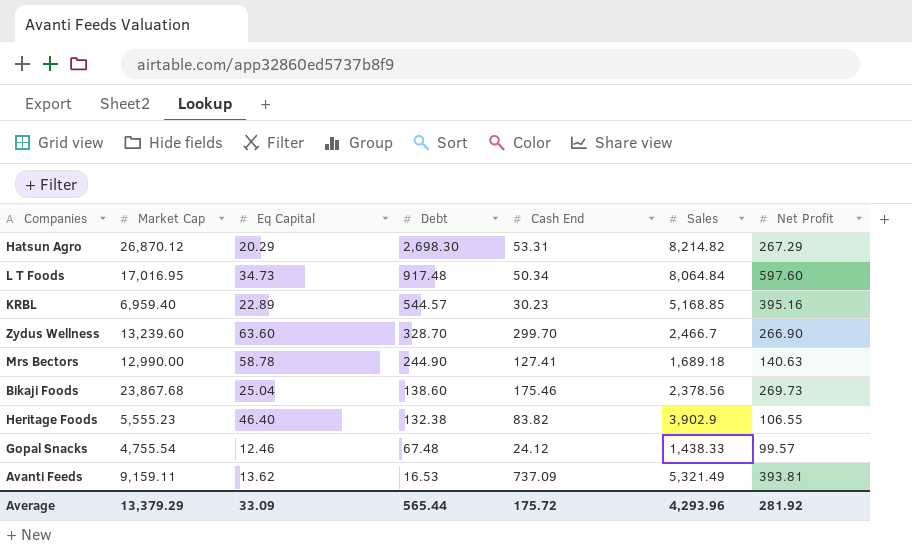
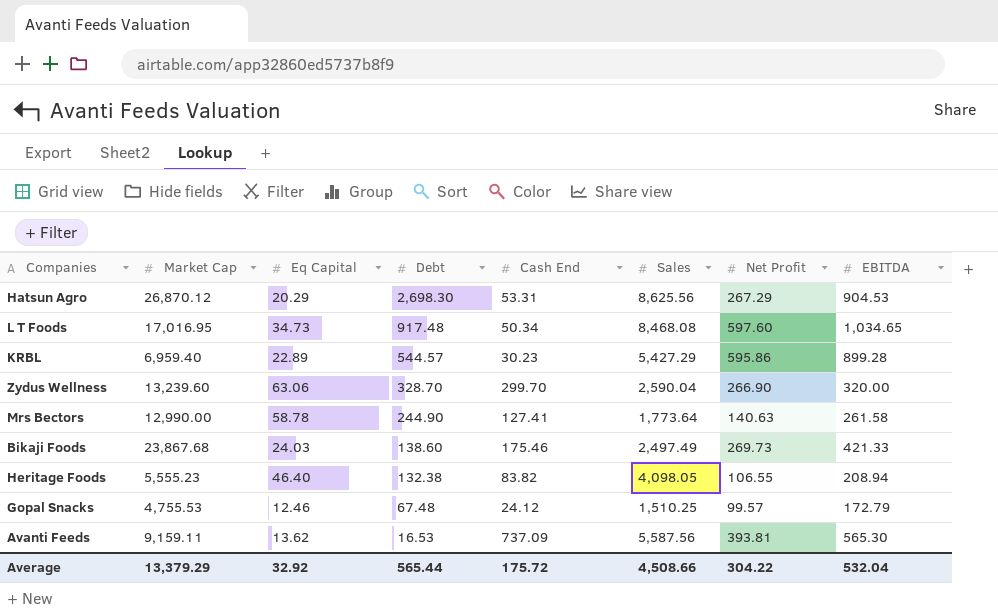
column EBITDA | position: none -> 8
Hatsun Agro | Sales: 8,214.82 -> 8,625.56
L T Foods | Sales: 8,064.84 -> 8,468.08
KRBL | Sales: 5,168.85 -> 5,427.29
KRBL | Net Profit: 395.16 -> 595.86
Zydus Wellness | Eq Capital: 63.60 -> 63.06
Zydus Wellness | Sales: 2,466.7 -> 2,590.04
Mrs Bectors | Sales: 1,689.18 -> 1,773.64
Bikaji Foods | Eq Capital: 25.04 -> 24.03
Bikaji Foods | Sales: 2,378.56 -> 2,497.49
Heritage Foods | Sales: 3,902.9 -> 4,098.05
Gopal Snacks | Market Cap: 4,755.54 -> 4,755.53
Gopal Snacks | Sales: 1,438.33 -> 1,510.25
Avanti Feeds | Sales: 5,321.49 -> 5,587.56
Average | Eq Capital: 33.09 -> 32.92
Average | Sales: 4,293.96 -> 4,508.66
Average | Net Profit: 281.92 -> 304.22

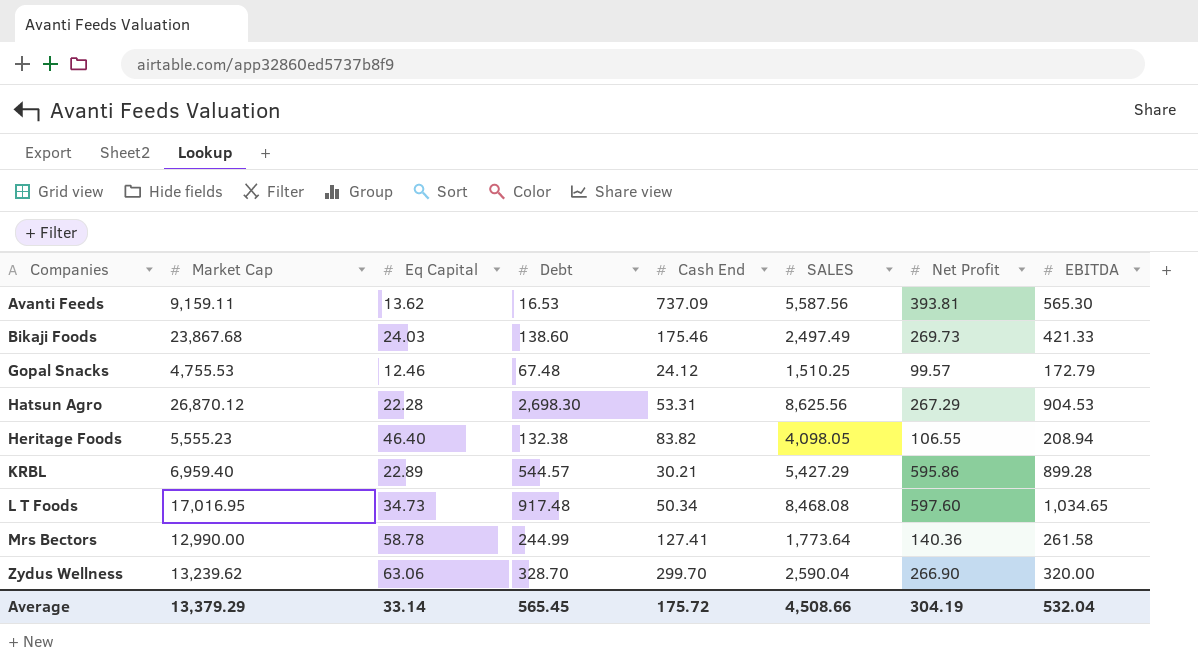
row order: Debt descending -> Companies ascending
column name: Sales -> SALES
Hatsun Agro | Eq Capital: 20.29 -> 22.28
KRBL | Cash End: 30.23 -> 30.21
Mrs Bectors | Debt: 244.90 -> 244.99
Mrs Bectors | Net Profit: 140.63 -> 140.36
Zydus Wellness | Market Cap: 13,239.60 -> 13,239.62
Average | Eq Capital: 32.92 -> 33.14
Average | Debt: 565.44 -> 565.45
Average | Net Profit: 304.22 -> 304.19

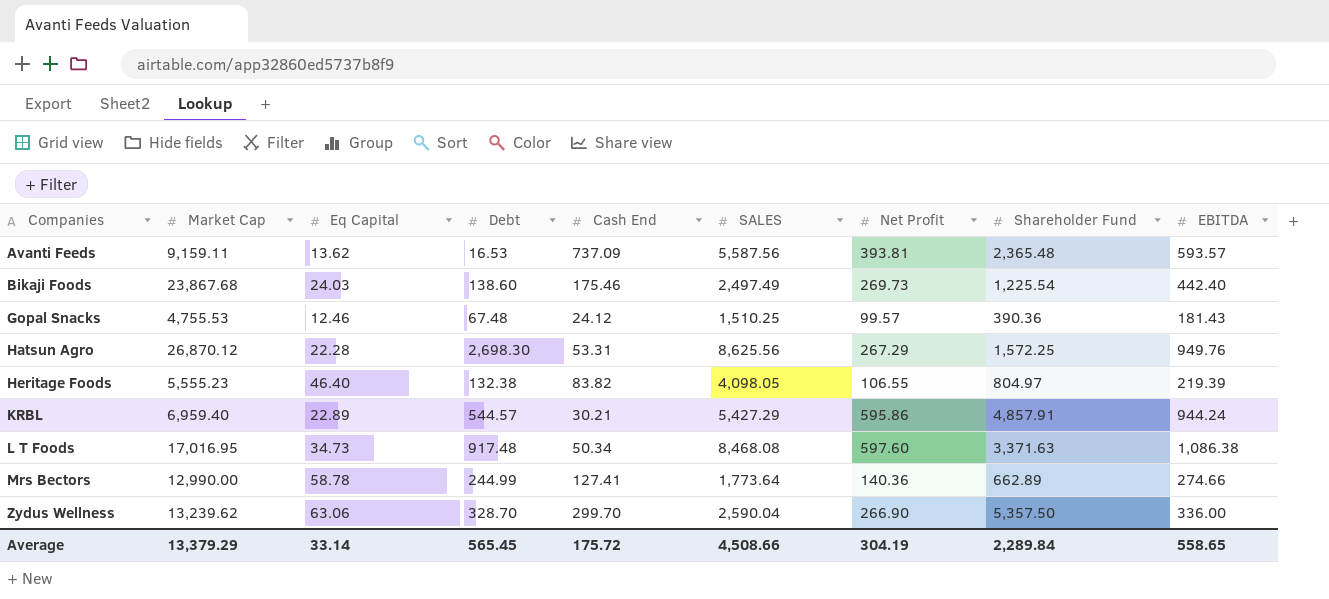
column Shareholder Fund | position: none -> 8
Avanti Feeds | EBITDA: 565.30 -> 593.57
Bikaji Foods | EBITDA: 421.33 -> 442.40
Gopal Snacks | EBITDA: 172.79 -> 181.43
Hatsun Agro | EBITDA: 904.53 -> 949.76
Heritage Foods | EBITDA: 208.94 -> 219.39
KRBL | EBITDA: 899.28 -> 944.24
L T Foods | EBITDA: 1,034.65 -> 1,086.38
Mrs Bectors | EBITDA: 261.58 -> 274.66
Zydus Wellness | EBITDA: 320.00 -> 336.00
Average | EBITDA: 532.04 -> 558.65

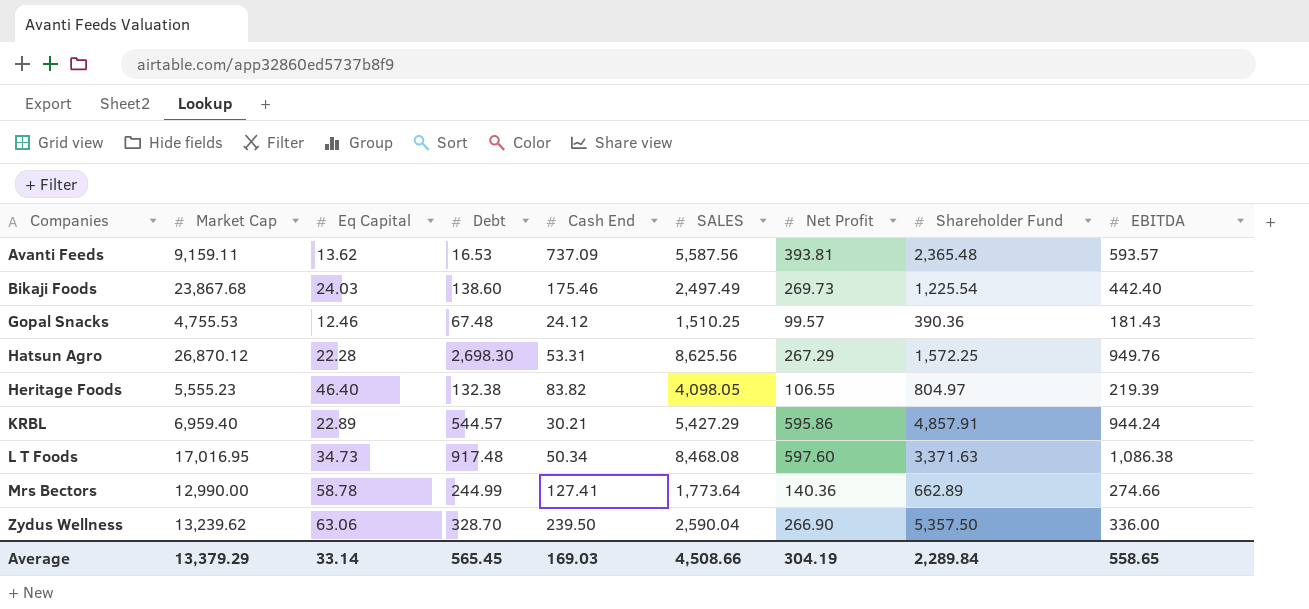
Zydus Wellness | Cash End: 299.70 -> 239.50
Average | Cash End: 175.72 -> 169.03

